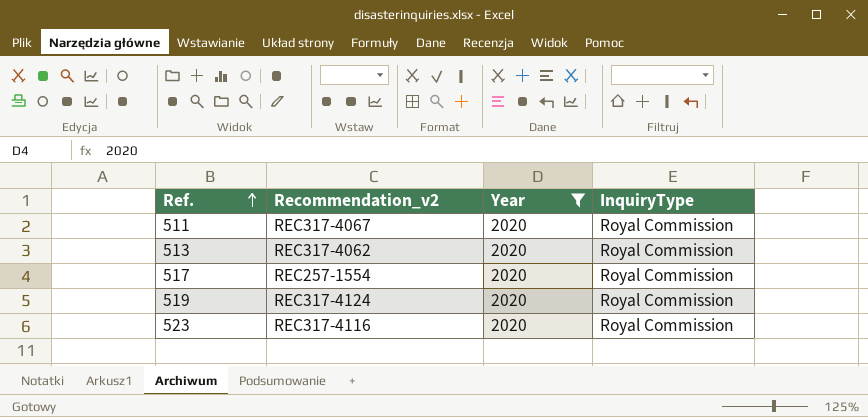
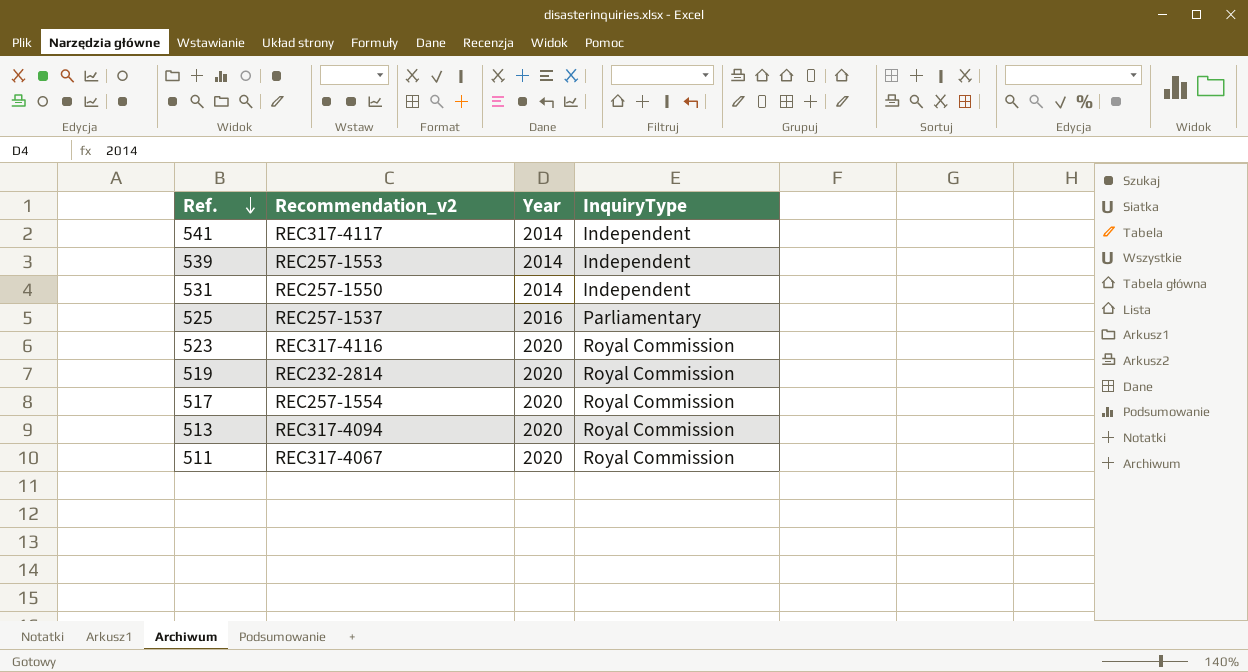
filter: Year = 2020 -> none
row order: Ref. ascending -> Ref. descending
519 | Recommendation_v2: REC317-4124 -> REC232-2814
513 | Recommendation_v2: REC317-4062 -> REC317-4094

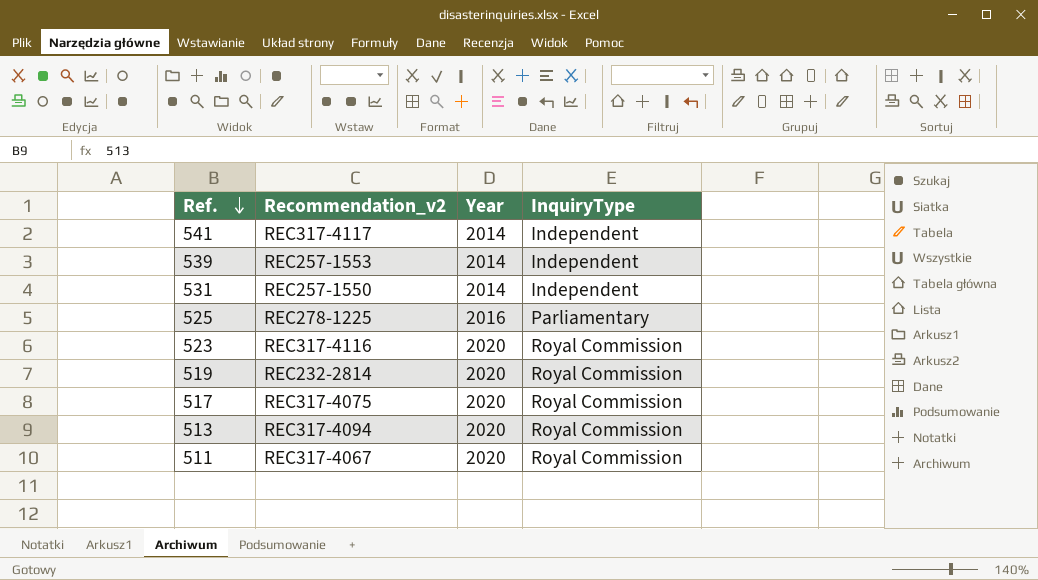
525 | Recommendation_v2: REC257-1537 -> REC278-1225
517 | Recommendation_v2: REC257-1554 -> REC317-4075

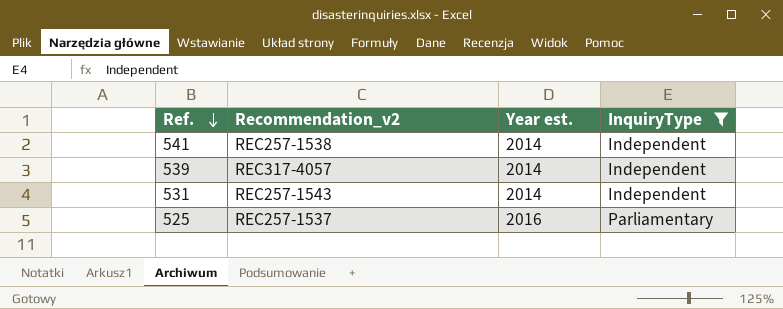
filter: none -> InquiryType != Royal Commission
column name: Year -> Year est.
541 | Recommendation_v2: REC317-4117 -> REC257-1538
539 | Recommendation_v2: REC257-1553 -> REC317-4057
531 | Recommendation_v2: REC257-1550 -> REC257-1543
525 | Recommendation_v2: REC278-1225 -> REC257-1537

